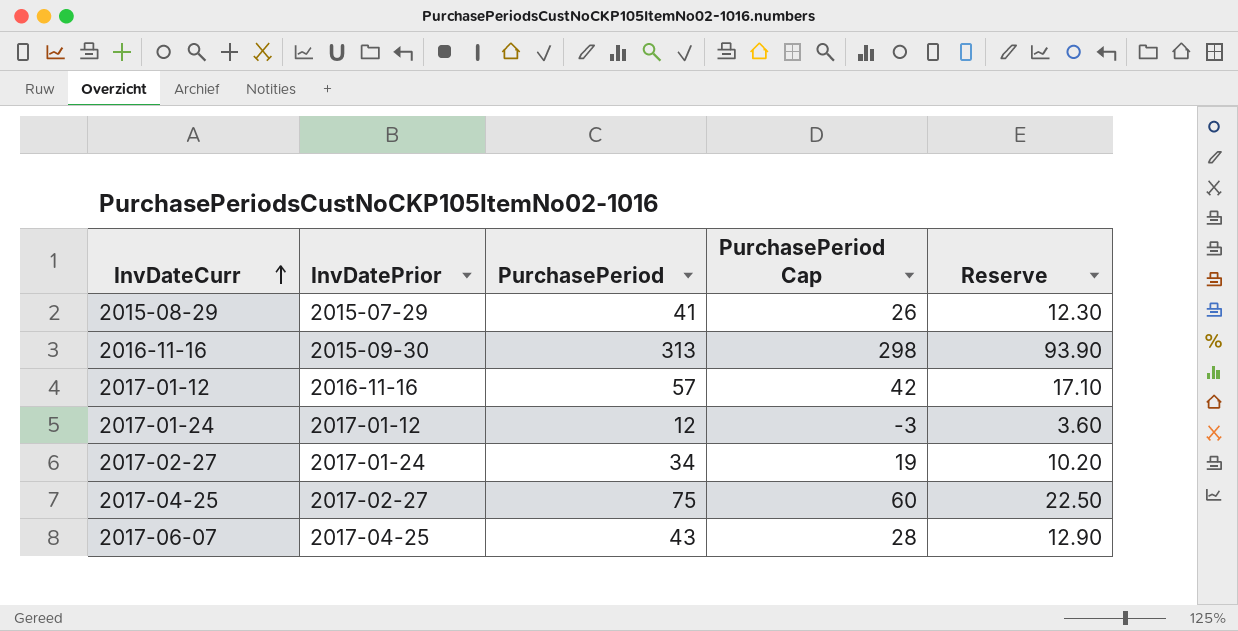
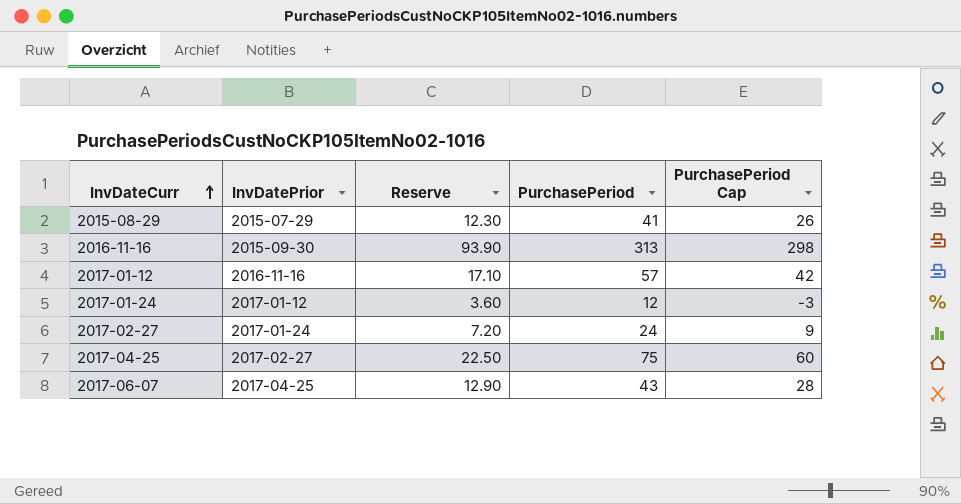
column Reserve | position: 5 -> 3
2017-02-27 | Reserve: 10.20 -> 7.20
2017-02-27 | PurchasePeriod: 34 -> 24
2017-02-27 | PurchasePeriod Cap: 19 -> 9

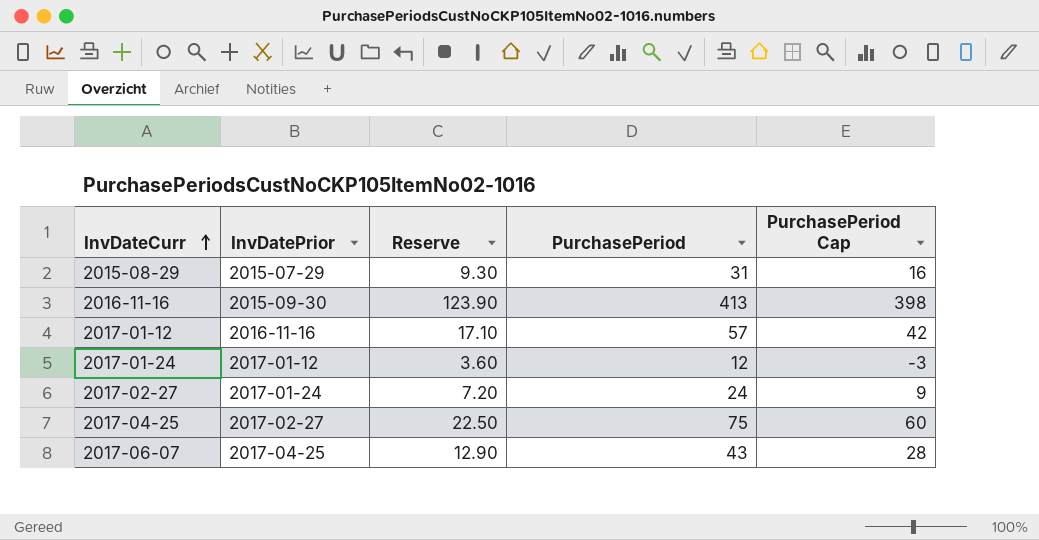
2015-08-29 | Reserve: 12.30 -> 9.30
2015-08-29 | PurchasePeriod: 41 -> 31
2015-08-29 | PurchasePeriod Cap: 26 -> 16
2016-11-16 | Reserve: 93.90 -> 123.90
2016-11-16 | PurchasePeriod: 313 -> 413
2016-11-16 | PurchasePeriod Cap: 298 -> 398

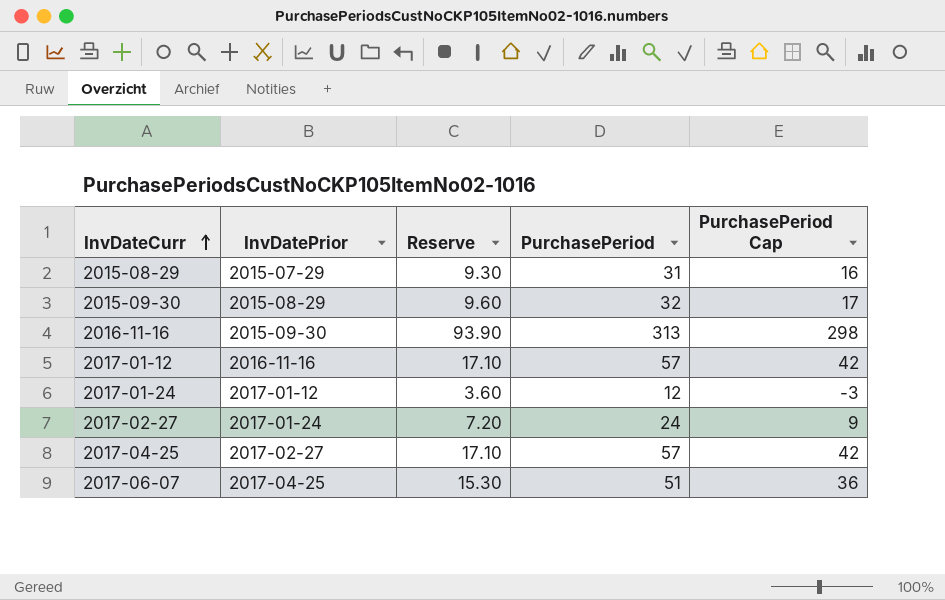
row 2015-09-30: none -> 2015-08-29 | 9.60 | 32 | 17
2016-11-16 | Reserve: 123.90 -> 93.90
2016-11-16 | PurchasePeriod: 413 -> 313
2016-11-16 | PurchasePeriod Cap: 398 -> 298
2017-04-25 | Reserve: 22.50 -> 17.10
2017-04-25 | PurchasePeriod: 75 -> 57
2017-04-25 | PurchasePeriod Cap: 60 -> 42
2017-06-07 | Reserve: 12.90 -> 15.30
2017-06-07 | PurchasePeriod: 43 -> 51
2017-06-07 | PurchasePeriod Cap: 28 -> 36

